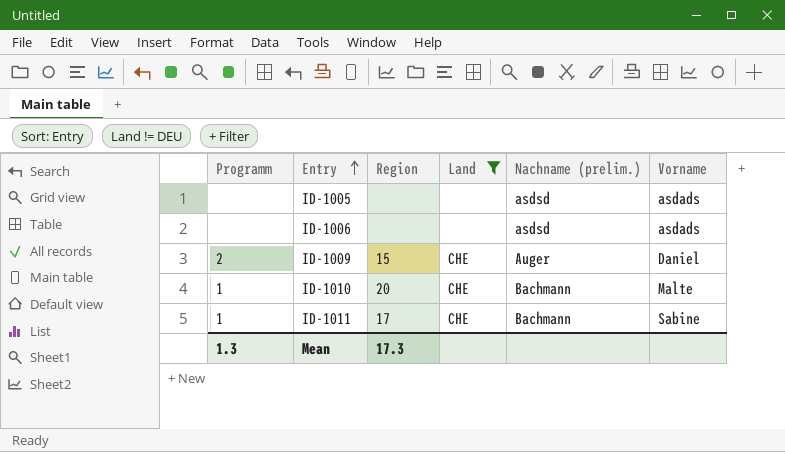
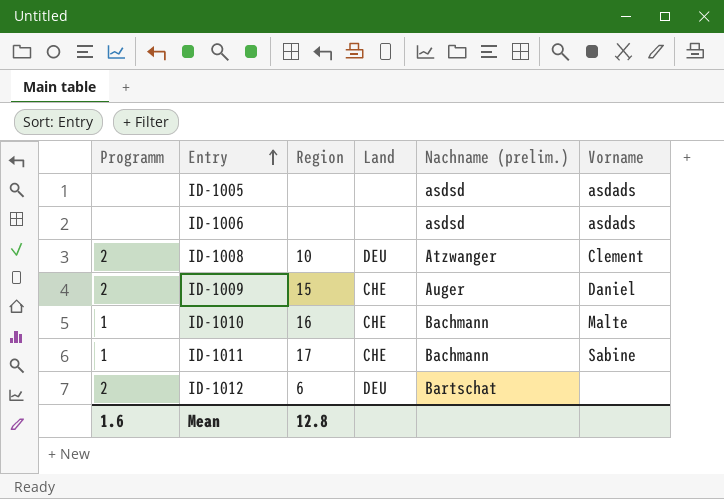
filter: Land != DEU -> none
ID-1010 | Region: 20 -> 16
Mean | Programm: 1.3 -> 1.6
Mean | Region: 17.3 -> 12.8

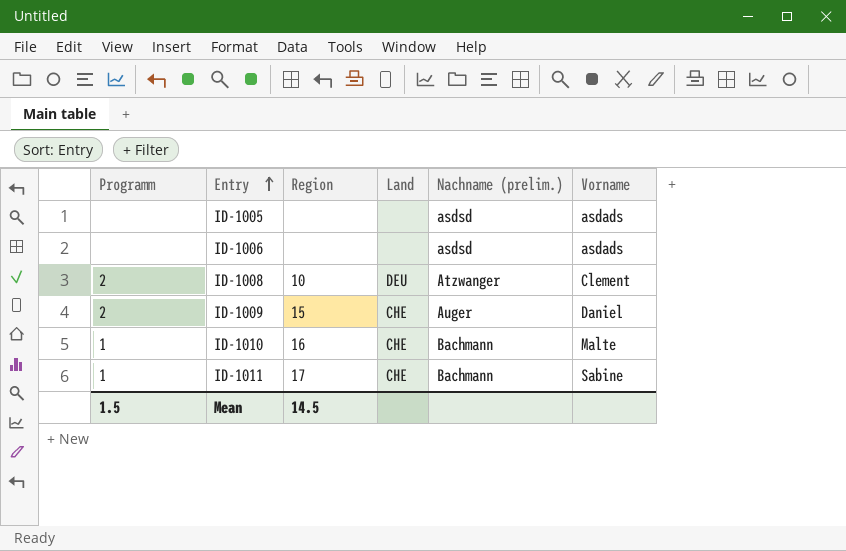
row ID-1012: 2 | 6 | DEU | Bartschat | none -> none
Mean | Programm: 1.6 -> 1.5
Mean | Region: 12.8 -> 14.5

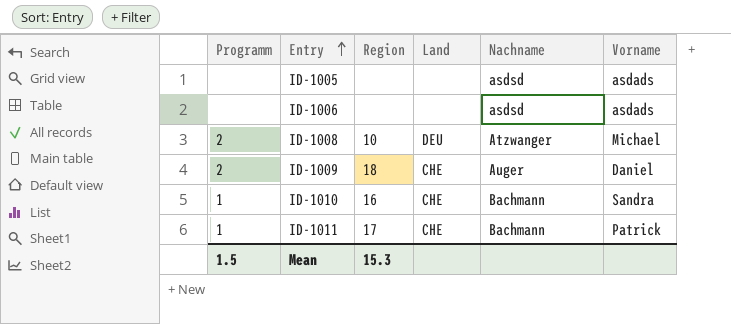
column name: Nachname (prelim.) -> Nachname
ID-1008 | Vorname: Clement -> Michael
ID-1009 | Region: 15 -> 18
ID-1010 | Vorname: Malte -> Sandra
ID-1011 | Vorname: Sabine -> Patrick
Mean | Region: 14.5 -> 15.3

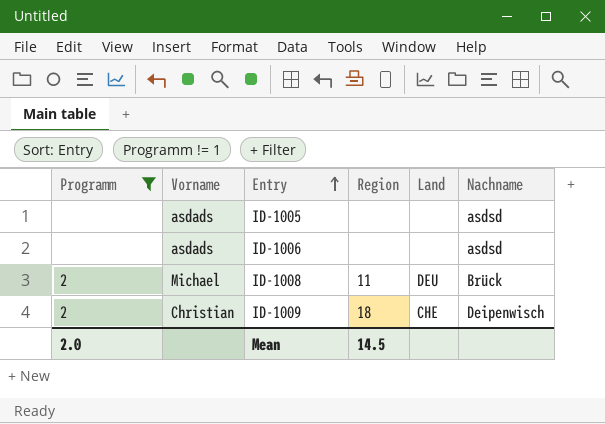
filter: none -> Programm != 1
column Vorname | position: 6 -> 2
ID-1008 | Region: 10 -> 11
ID-1008 | Nachname: Atzwanger -> Brück
ID-1009 | Vorname: Daniel -> Christian
ID-1009 | Nachname: Auger -> Deipenwisch
Mean | Programm: 1.5 -> 2.0
Mean | Region: 15.3 -> 14.5

